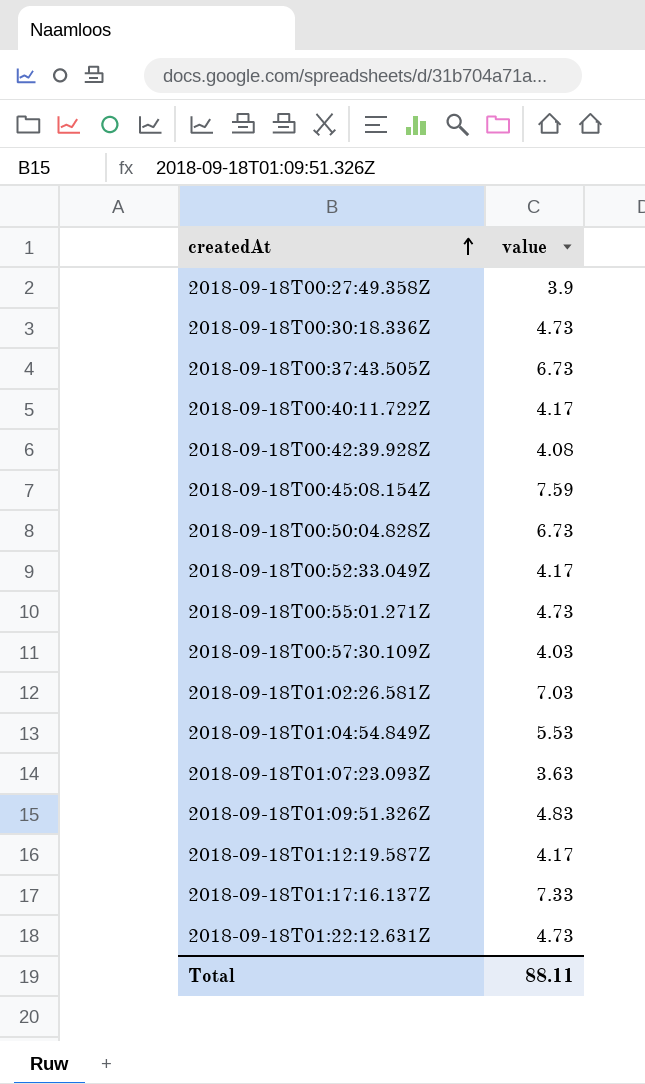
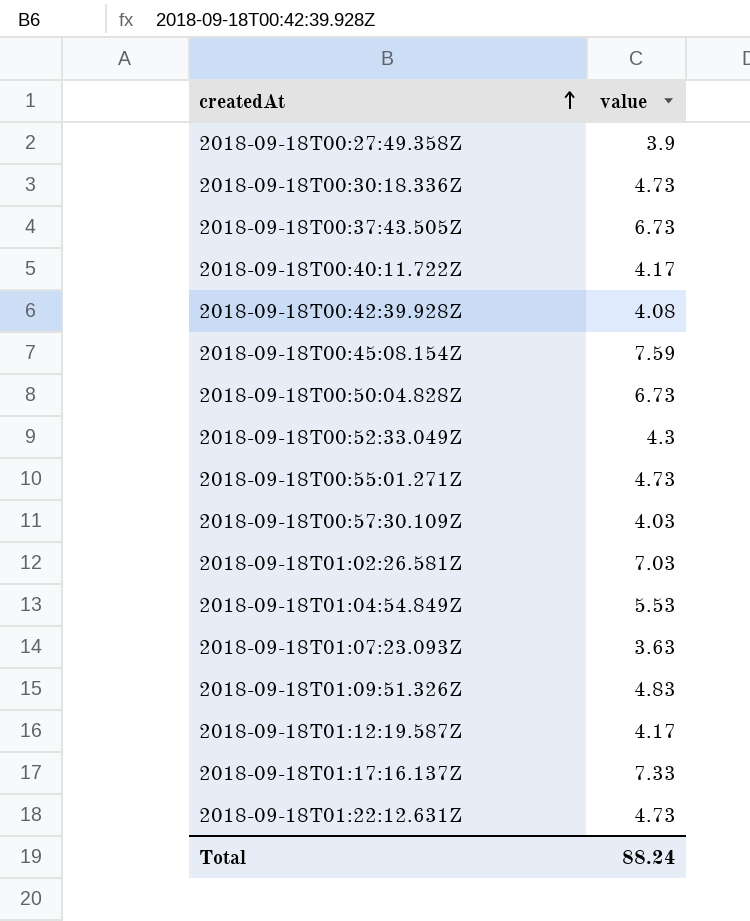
2018-09-18T00:52:33.049Z | value: 4.17 -> 4.3
Total | value: 88.11 -> 88.24

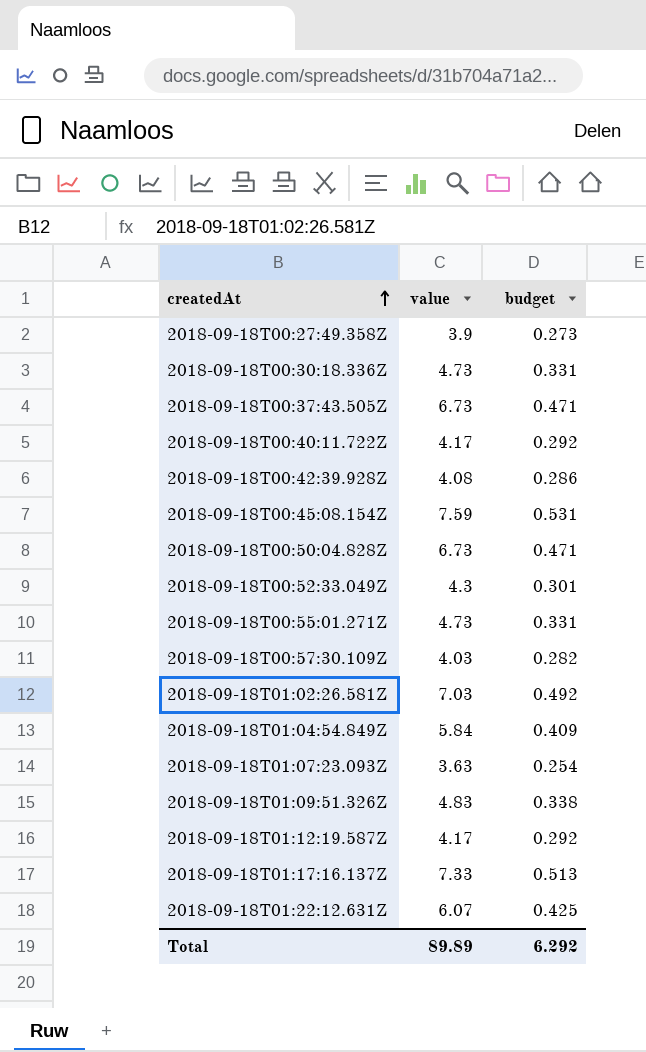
column budget | formula: none -> [value] * 0.07
2018-09-18T01:04:54.849Z | value: 5.53 -> 5.84
2018-09-18T01:22:12.631Z | value: 4.73 -> 6.07
Total | value: 88.24 -> 89.89

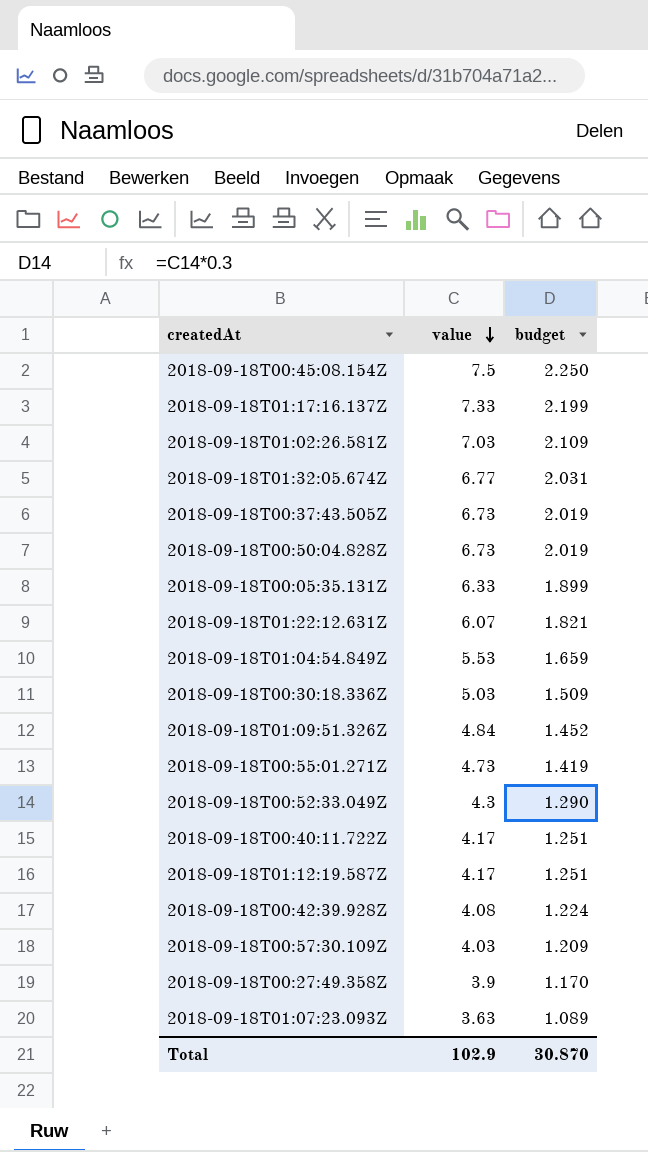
row order: createdAt ascending -> value descending
column budget | formula: [value] * 0.07 -> [value] * 0.3
2018-09-18T00:45:08.154Z | value: 7.59 -> 7.5
row 2018-09-18T01:32:05.674Z: none -> 6.77 | 2.031
row 2018-09-18T00:05:35.131Z: none -> 6.33 | 1.899
2018-09-18T01:04:54.849Z | value: 5.84 -> 5.53
2018-09-18T00:30:18.336Z | value: 4.73 -> 5.03
2018-09-18T01:09:51.326Z | value: 4.83 -> 4.84
Total | value: 89.89 -> 102.9
Total | budget: 6.292 -> 30.870

